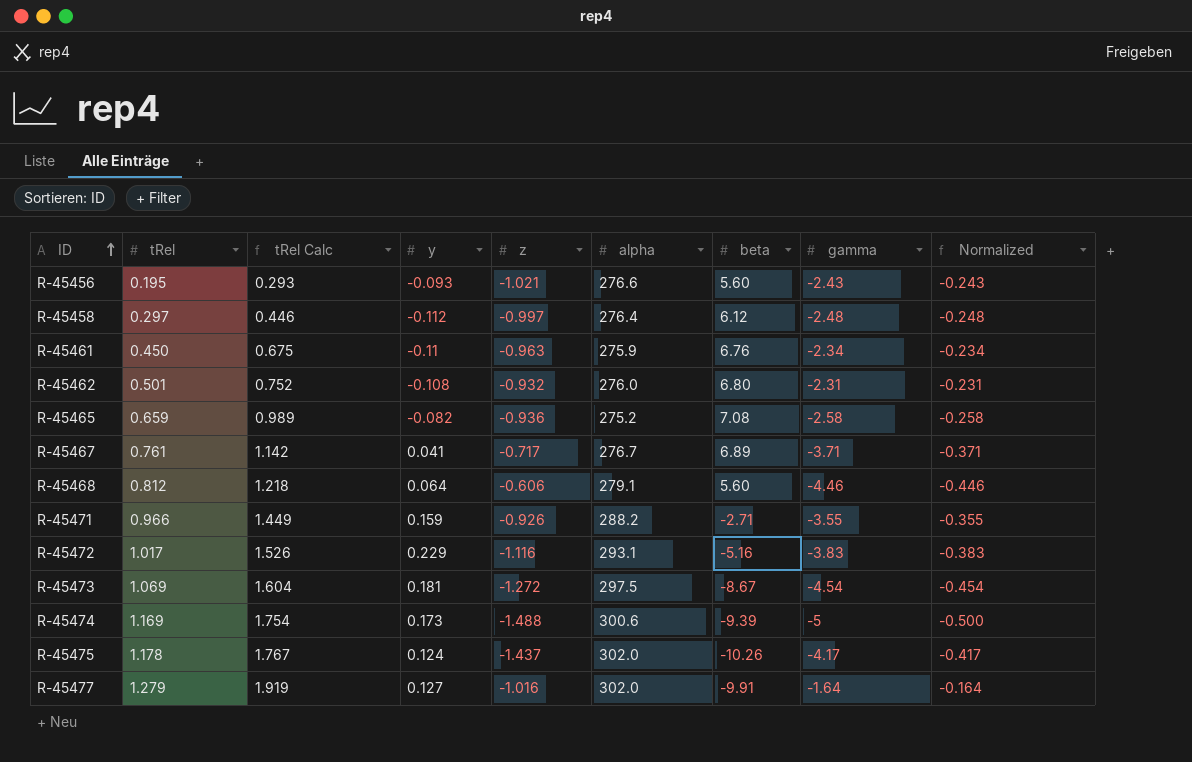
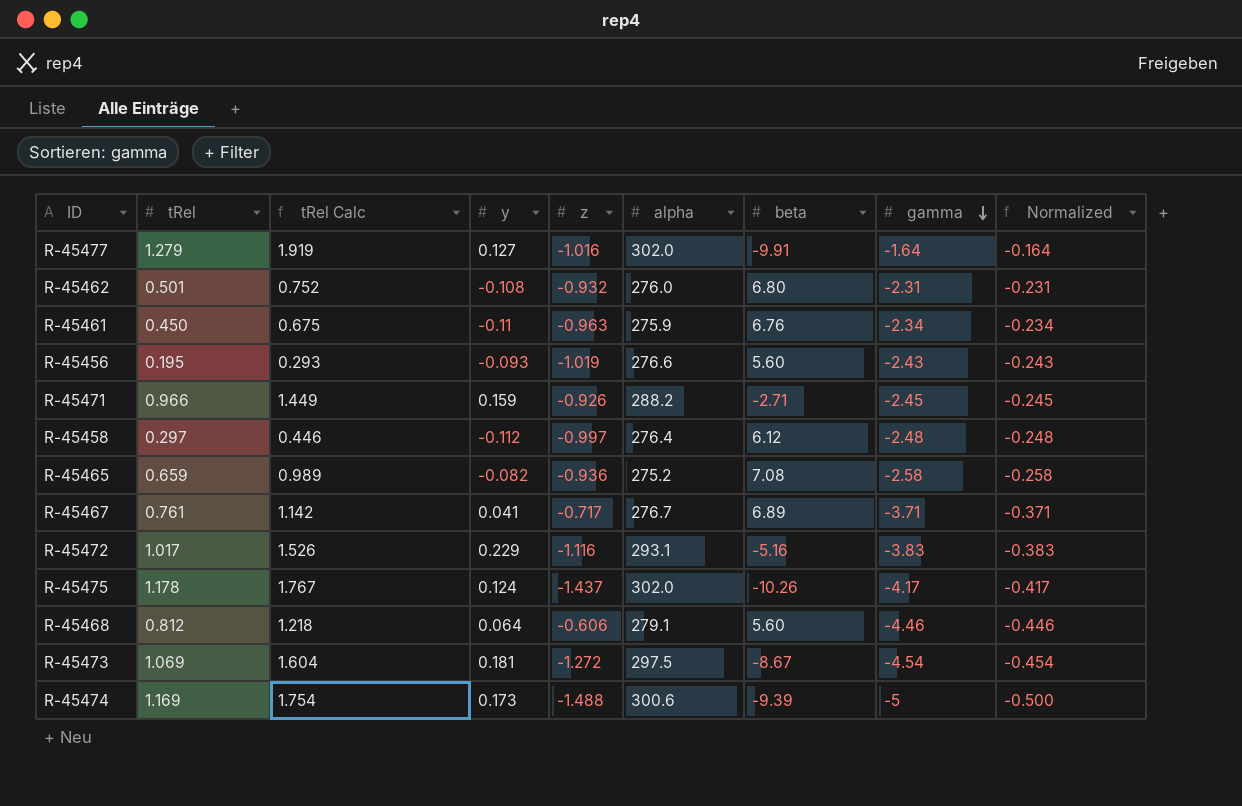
row order: ID ascending -> gamma descending
R-45456 | z: -1.021 -> -1.019
R-45471 | gamma: -3.55 -> -2.45
R-45471 | Normalized: -0.355 -> -0.245

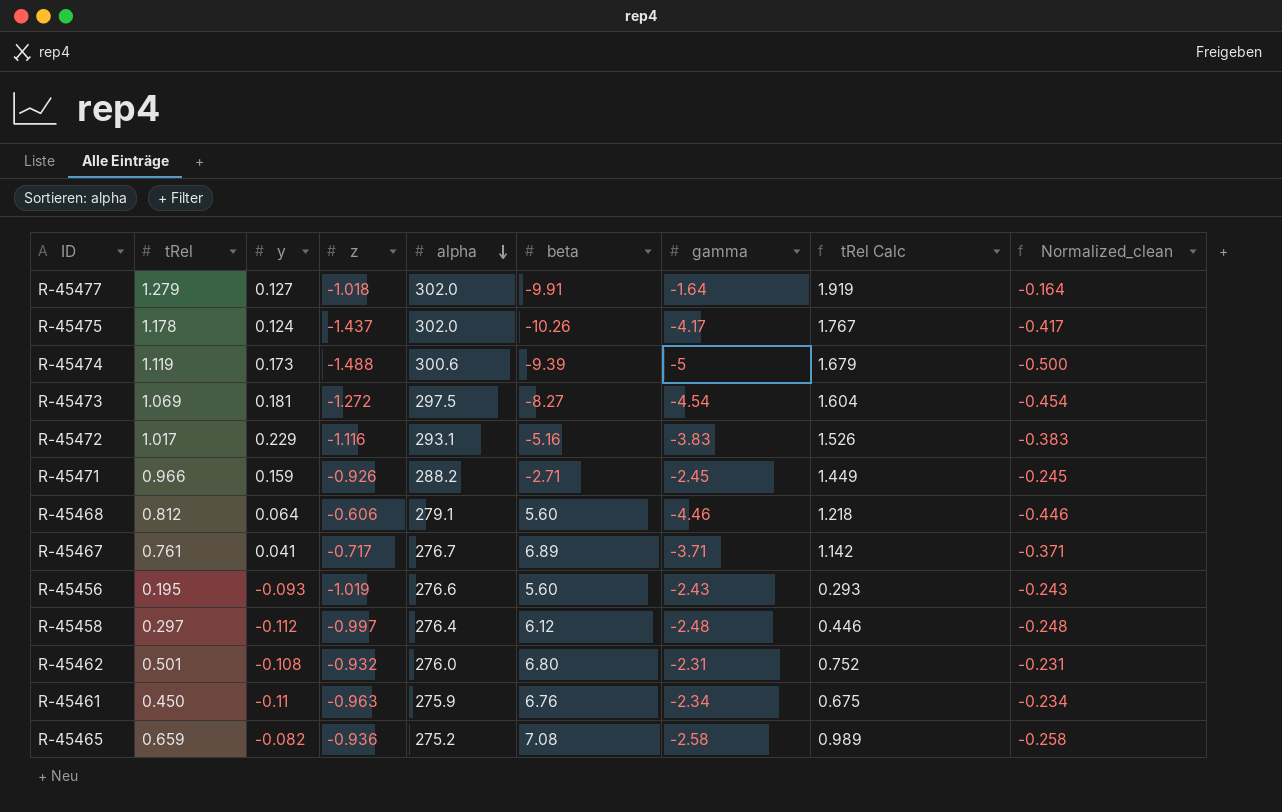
row order: gamma descending -> alpha descending
column tRel Calc | position: 3 -> 8
column name: Normalized -> Normalized_clean
R-45477 | z: -1.016 -> -1.018
R-45474 | tRel: 1.169 -> 1.119
R-45474 | tRel Calc: 1.754 -> 1.679
R-45473 | beta: -8.67 -> -8.27

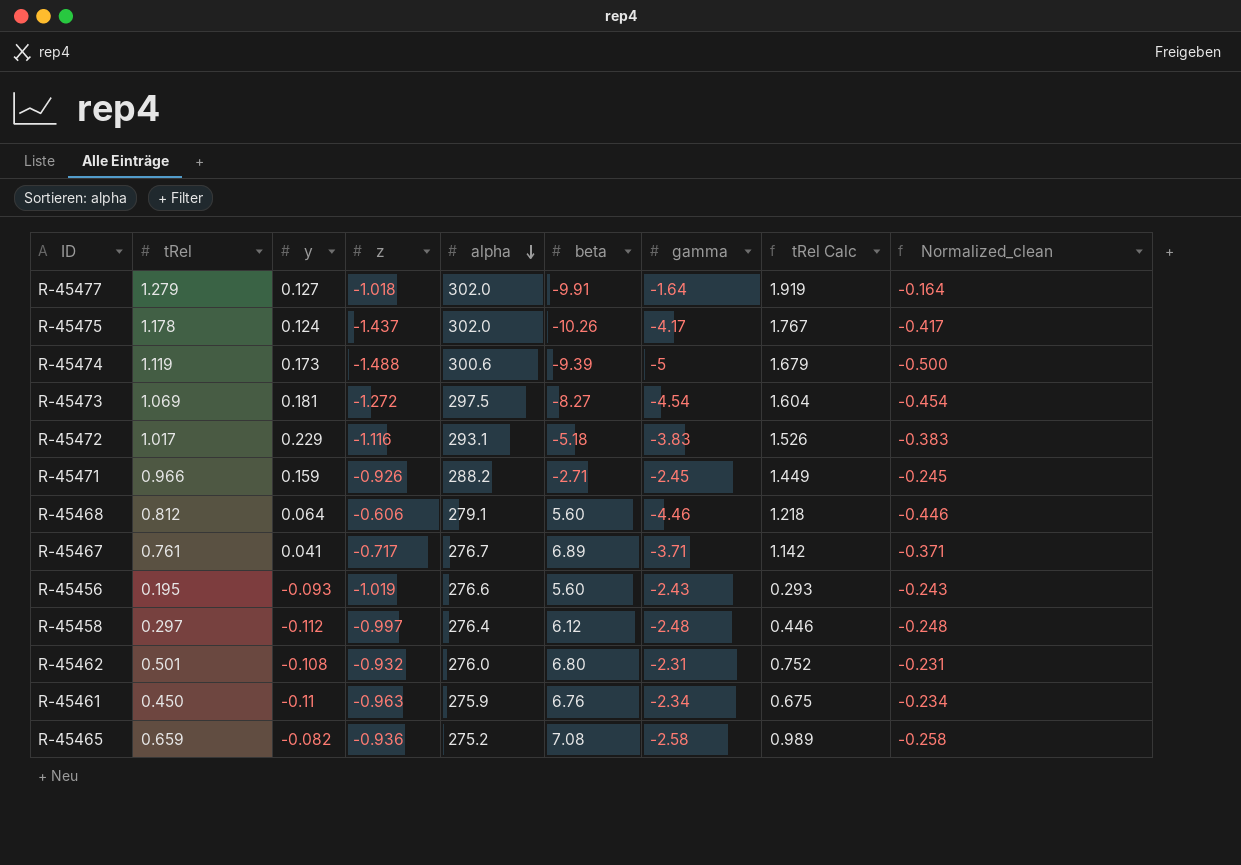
R-45472 | beta: -5.16 -> -5.18

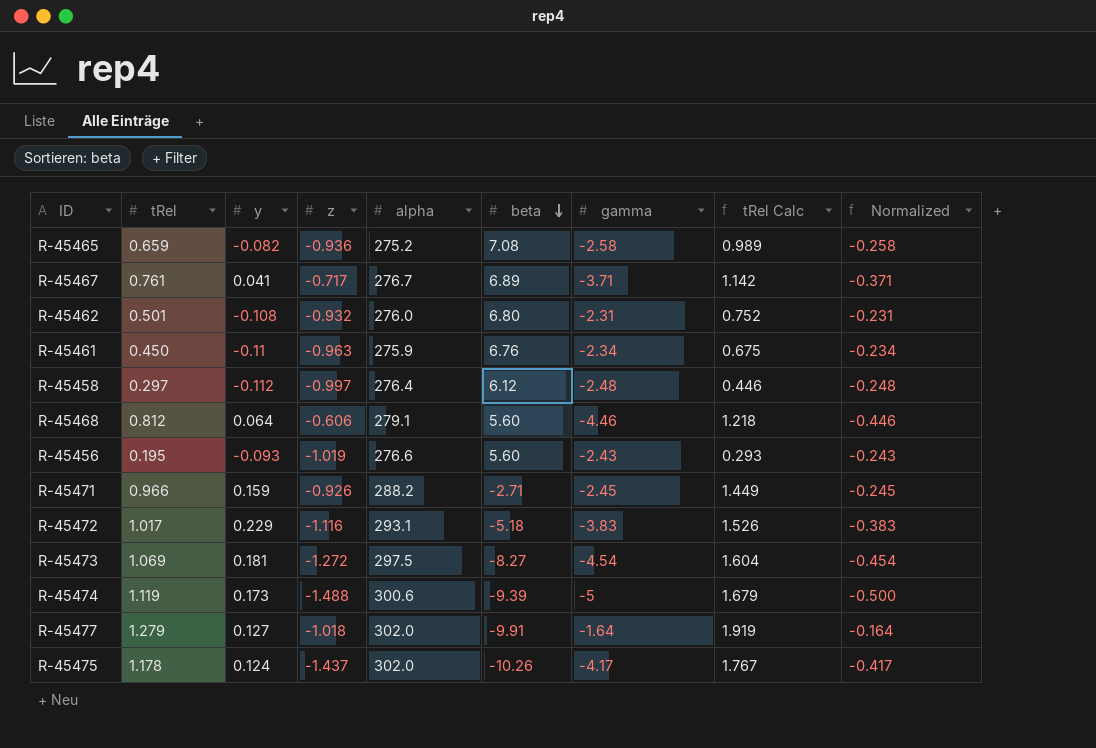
row order: alpha descending -> beta descending
column name: Normalized_clean -> Normalized

